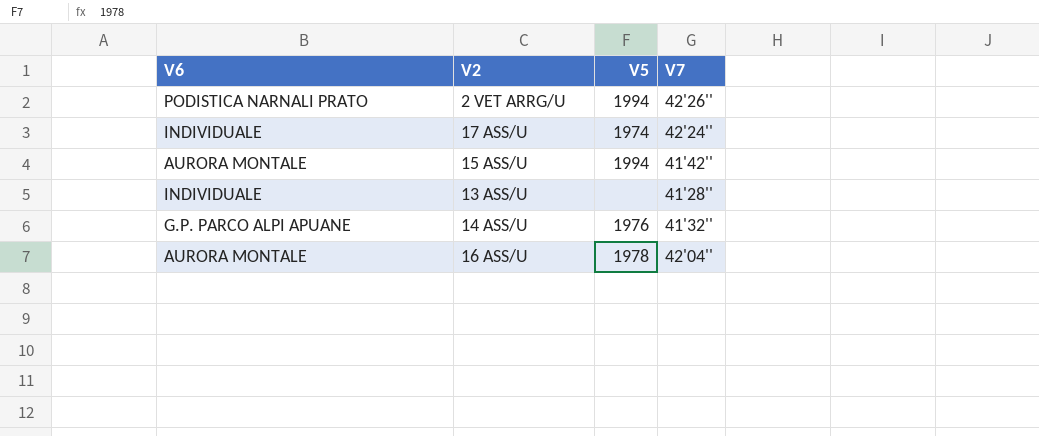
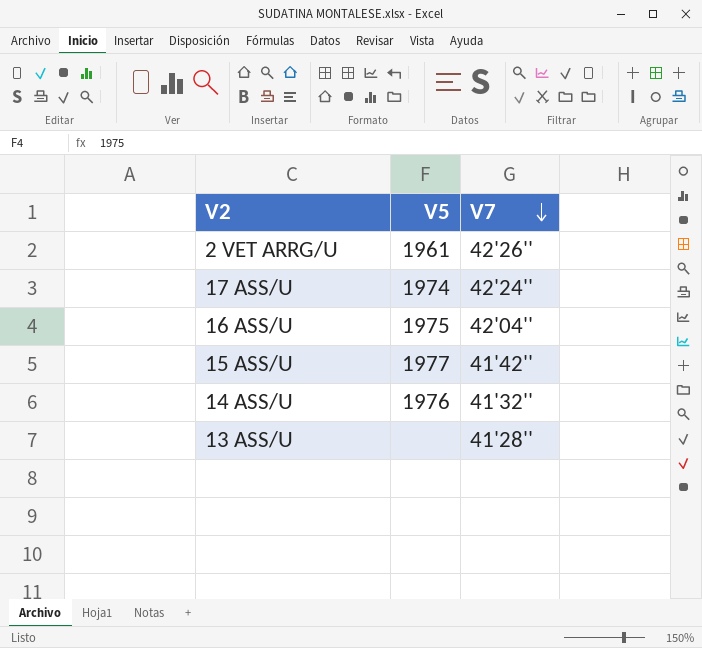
row order: none -> V7 descending
column V6 | position: 1 -> none
2 VET ARRG/U | V5: 1994 -> 1961
16 ASS/U | V5: 1978 -> 1975
15 ASS/U | V5: 1994 -> 1977

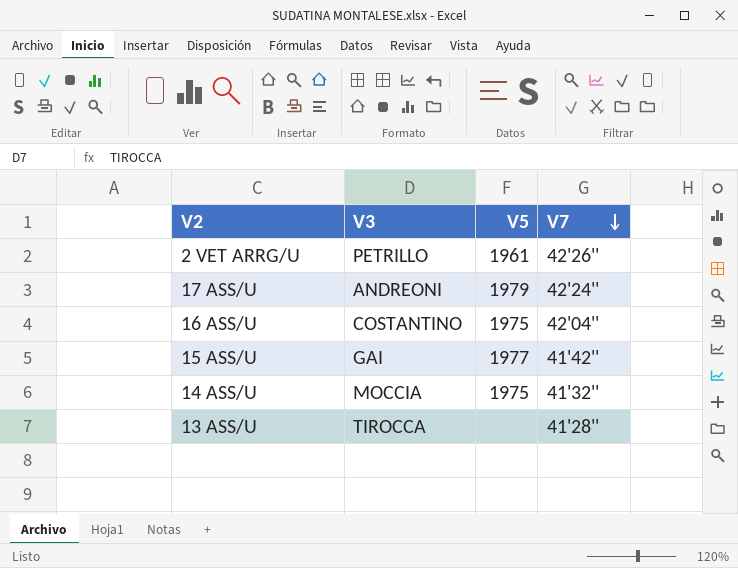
column V3 | position: none -> 2
17 ASS/U | V5: 1974 -> 1979
14 ASS/U | V5: 1976 -> 1975

